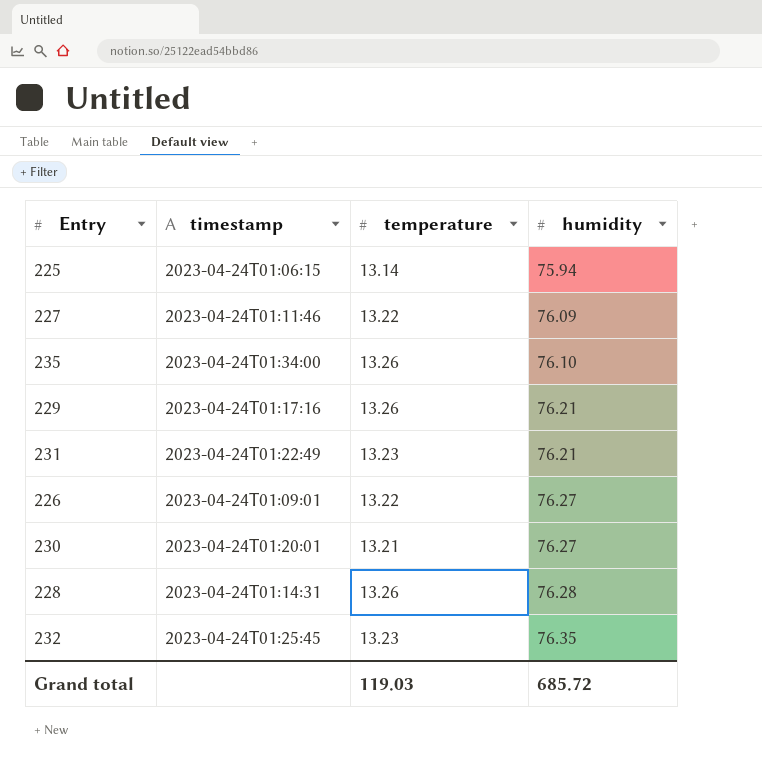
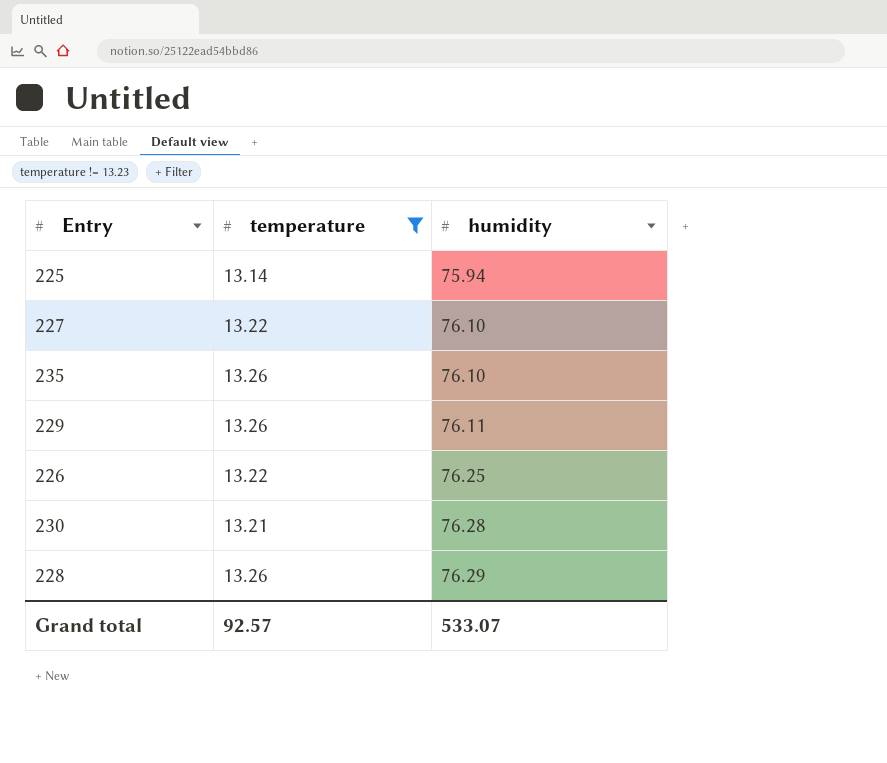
filter: none -> temperature != 13.23
column timestamp | position: 2 -> none
227 | humidity: 76.09 -> 76.10
229 | humidity: 76.21 -> 76.11
226 | humidity: 76.27 -> 76.25
230 | humidity: 76.27 -> 76.28
228 | humidity: 76.28 -> 76.29
Grand total | temperature: 119.03 -> 92.57
Grand total | humidity: 685.72 -> 533.07

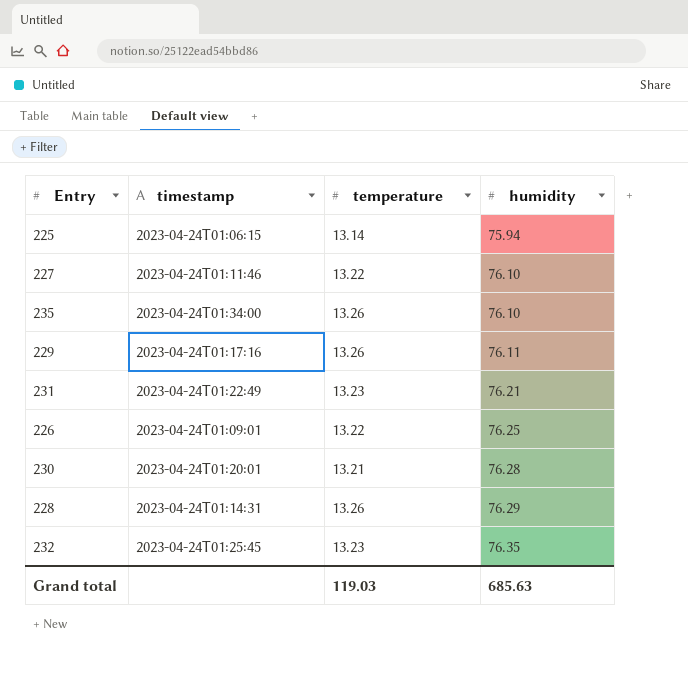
filter: temperature != 13.23 -> none
column timestamp | position: none -> 2
Grand total | temperature: 92.57 -> 119.03
Grand total | humidity: 533.07 -> 685.63

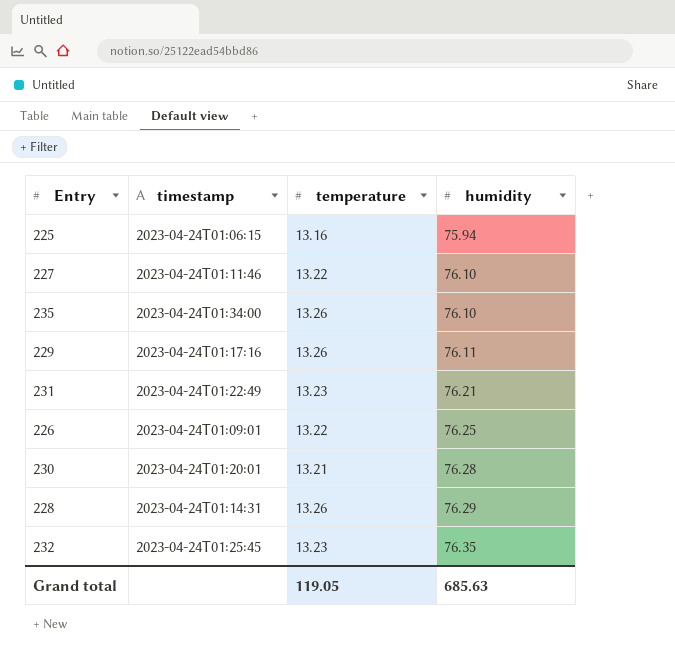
225 | temperature: 13.14 -> 13.16
Grand total | temperature: 119.03 -> 119.05

